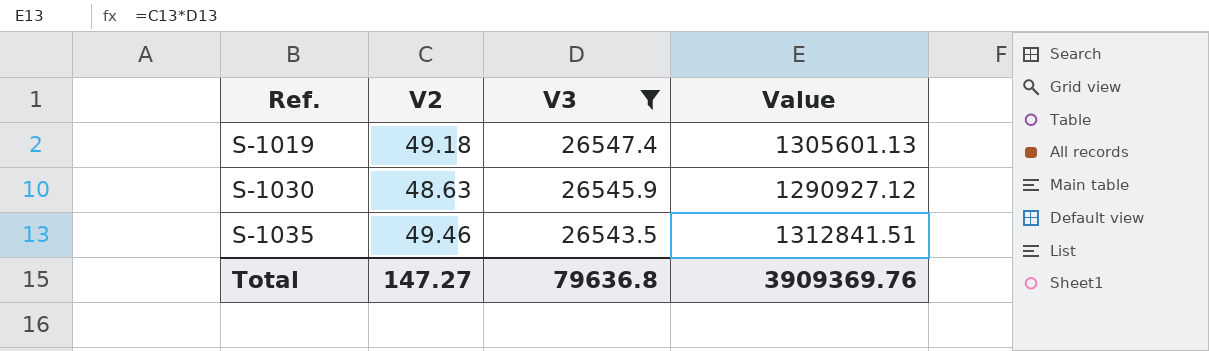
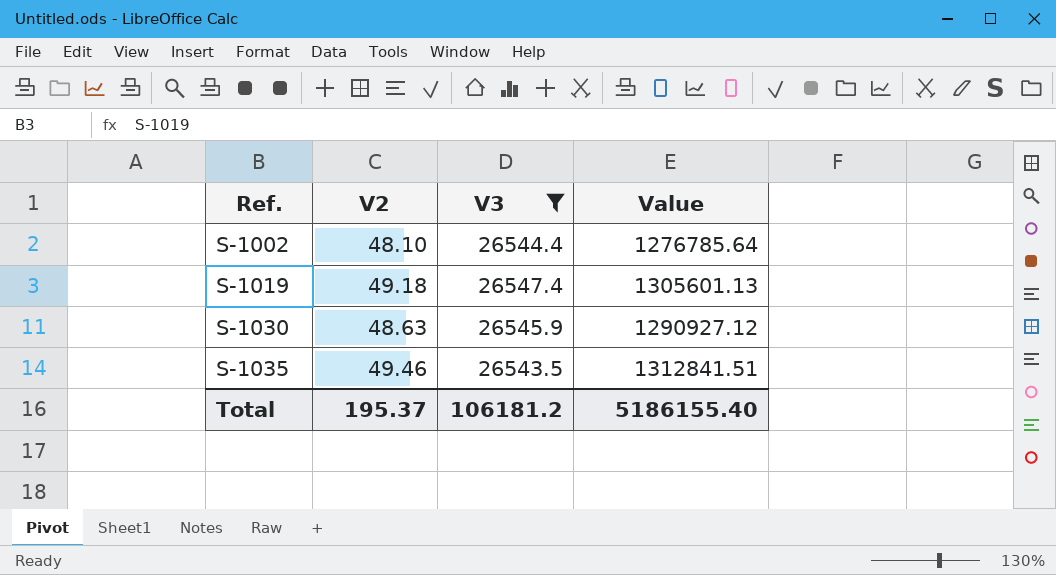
row S-1002: none -> 48.10 | 26544.4 | 1276785.64
Total | V2: 147.27 -> 195.37
Total | V3: 79636.8 -> 106181.2
Total | Value: 3909369.76 -> 5186155.40

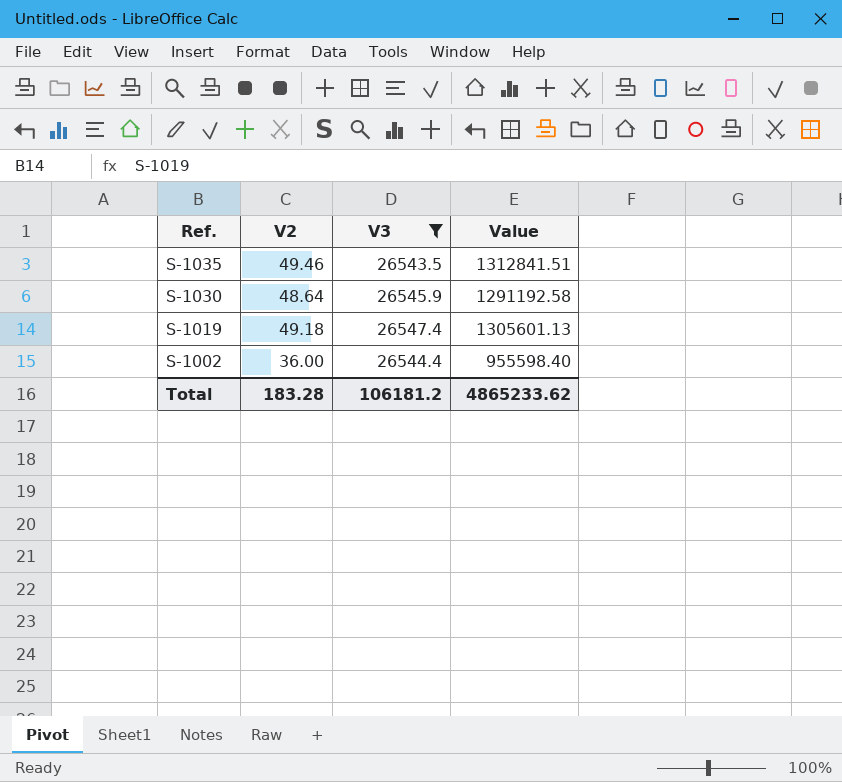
row order: Ref. ascending -> Ref. descending
S-1030 | V2: 48.63 -> 48.64
S-1030 | Value: 1290927.12 -> 1291192.58
S-1002 | V2: 48.10 -> 36.00
S-1002 | Value: 1276785.64 -> 955598.40
Total | V2: 195.37 -> 183.28
Total | Value: 5186155.40 -> 4865233.62

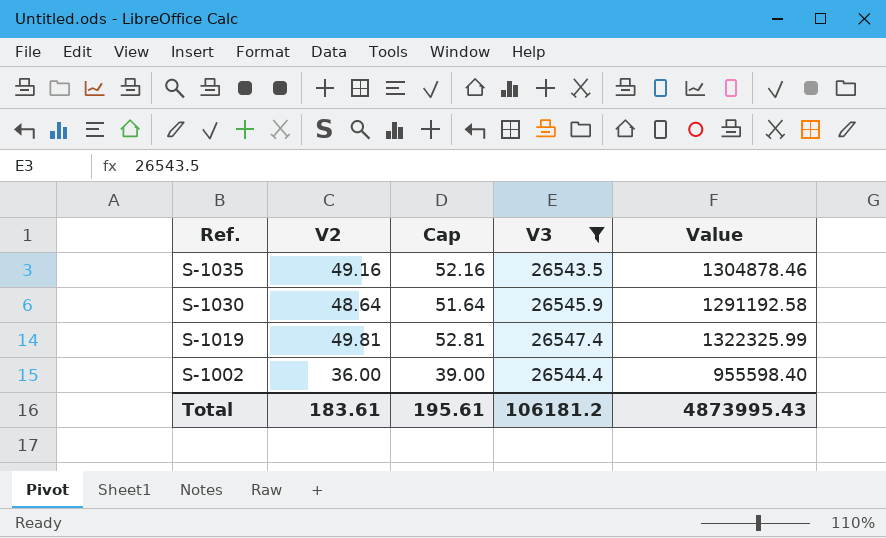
column Cap | formula: none -> [V2] + 3
S-1035 | V2: 49.46 -> 49.16
S-1035 | Value: 1312841.51 -> 1304878.46
S-1019 | V2: 49.18 -> 49.81
S-1019 | Value: 1305601.13 -> 1322325.99
Total | V2: 183.28 -> 183.61
Total | Value: 4865233.62 -> 4873995.43

